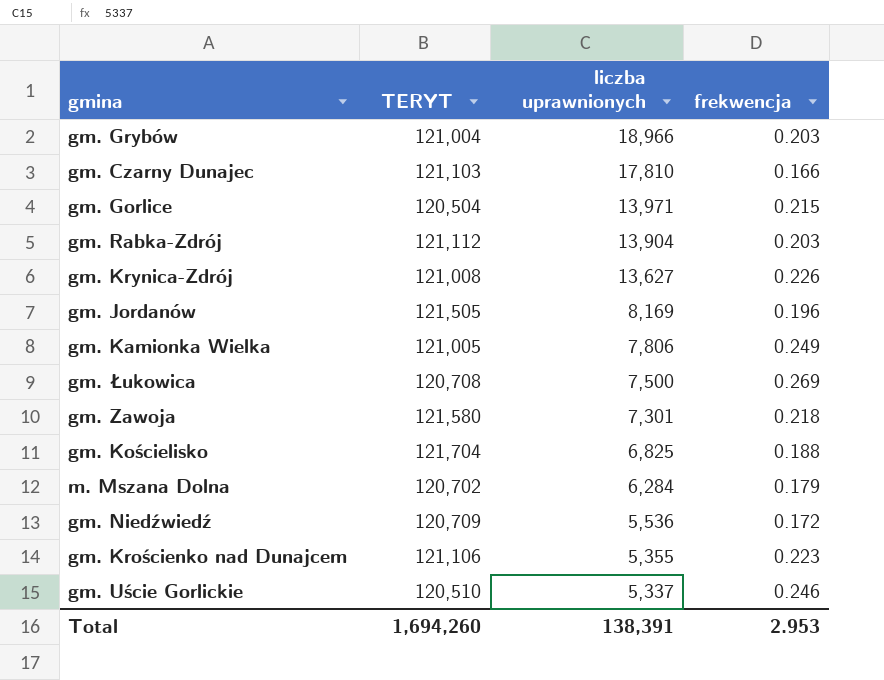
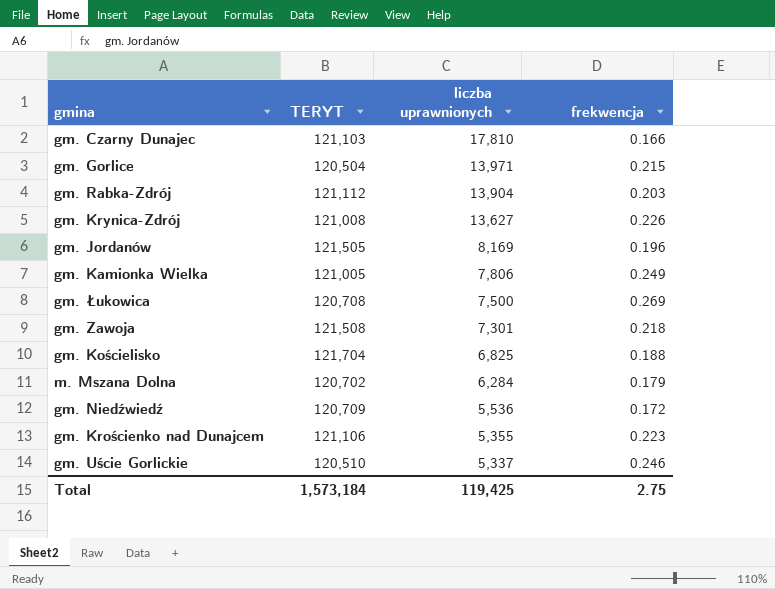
row gm. Grybów: 121,004 | 18,966 | 0.203 -> none
gm. Zawoja | TERYT: 121,580 -> 121,508
Total | TERYT: 1,694,260 -> 1,573,184
Total | liczba uprawnionych: 138,391 -> 119,425
Total | frekwencja: 2.953 -> 2.75

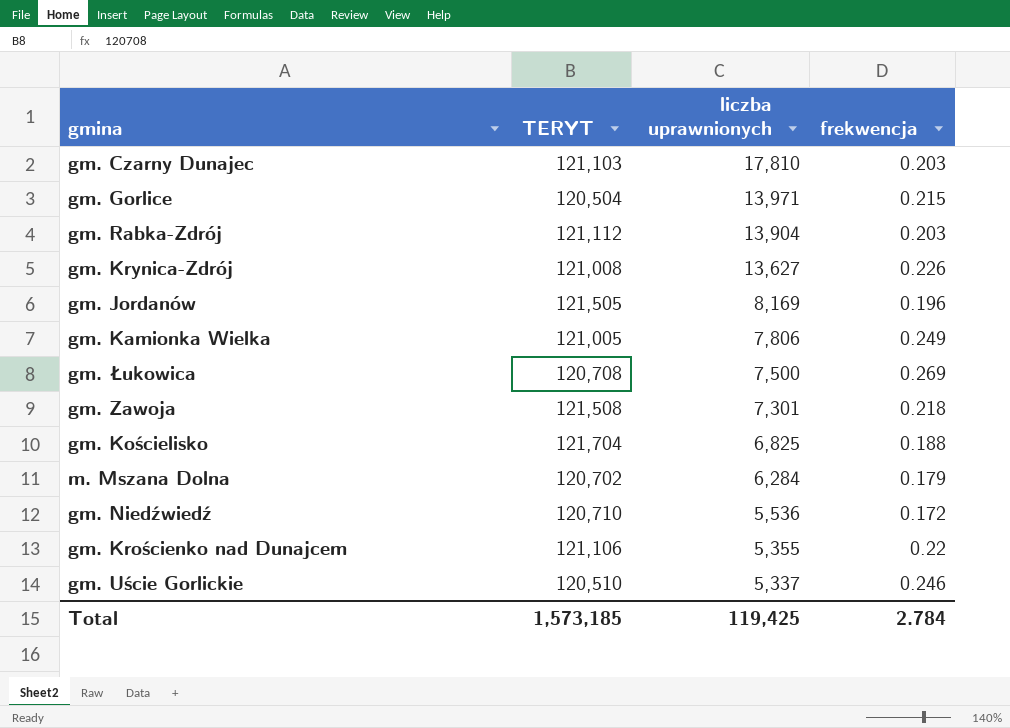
gm. Czarny Dunajec | frekwencja: 0.166 -> 0.203
gm. Niedźwiedź | TERYT: 120,709 -> 120,710
gm. Krościenko nad Dunajcem | frekwencja: 0.223 -> 0.22
Total | TERYT: 1,573,184 -> 1,573,185
Total | frekwencja: 2.75 -> 2.784

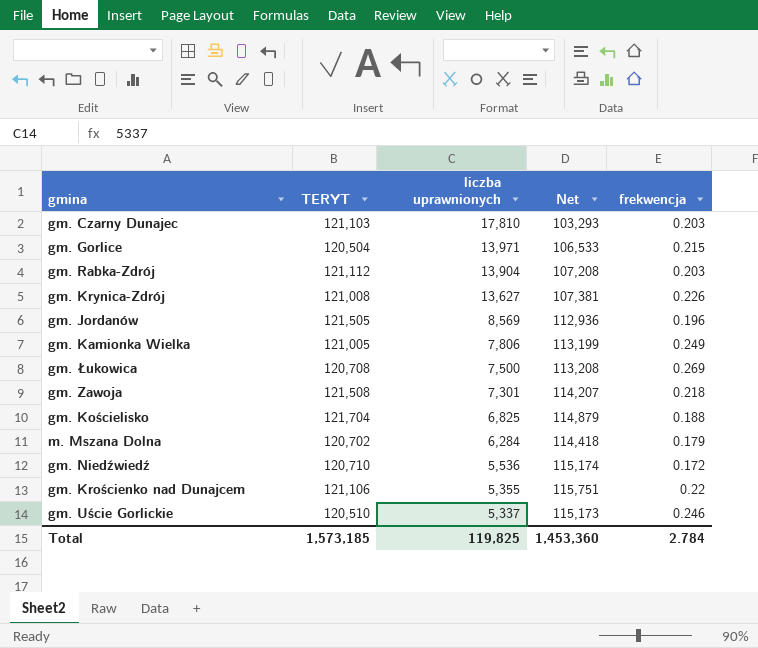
column Net | formula: none -> [TERYT] - [liczba uprawnionych]
gm. Jordanów | liczba uprawnionych: 8,169 -> 8,569
Total | liczba uprawnionych: 119,425 -> 119,825

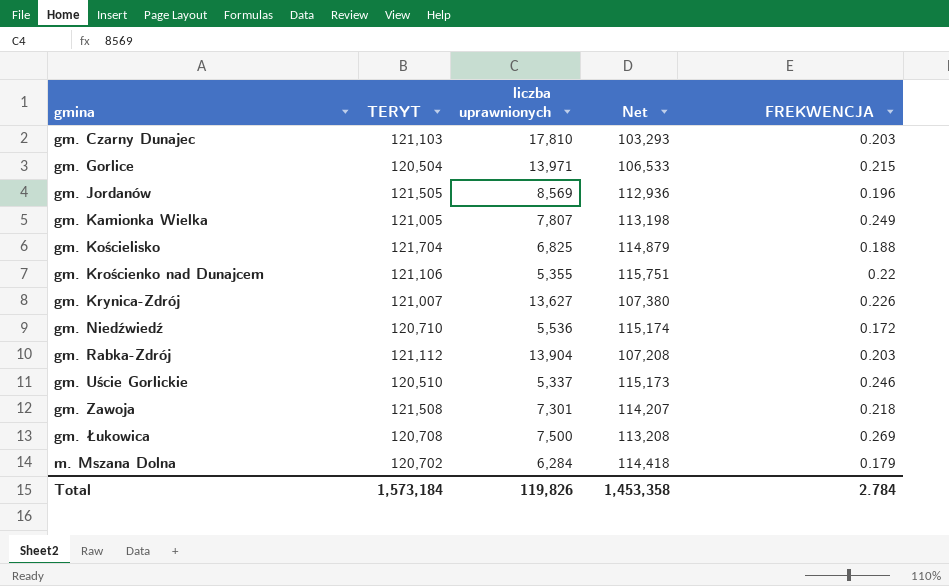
row order: liczba uprawnionych descending -> gmina ascending
column name: frekwencja -> FREKWENCJA
gm. Kamionka Wielka | liczba uprawnionych: 7,806 -> 7,807
gm. Kamionka Wielka | Net: 113,199 -> 113,198
gm. Krynica-Zdrój | TERYT: 121,008 -> 121,007
gm. Krynica-Zdrój | Net: 107,381 -> 107,380
Total | TERYT: 1,573,185 -> 1,573,184
Total | liczba uprawnionych: 119,825 -> 119,826
Total | Net: 1,453,360 -> 1,453,358

